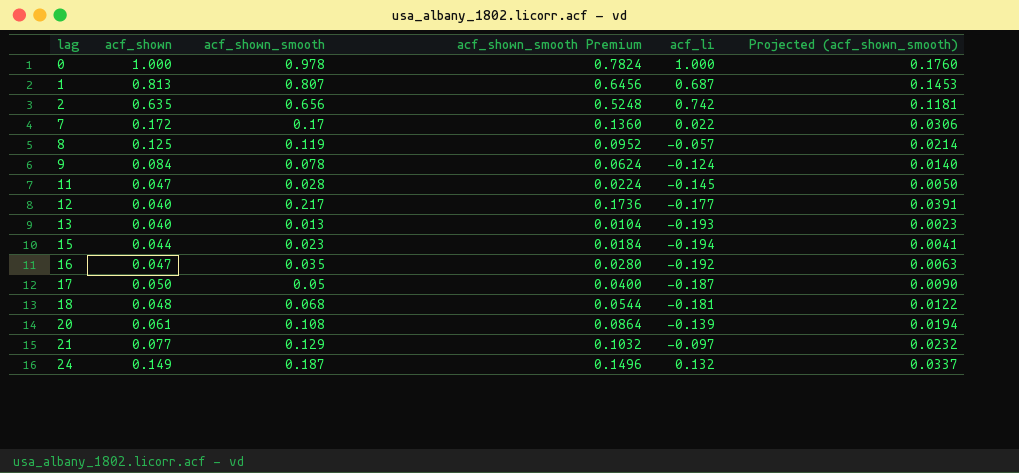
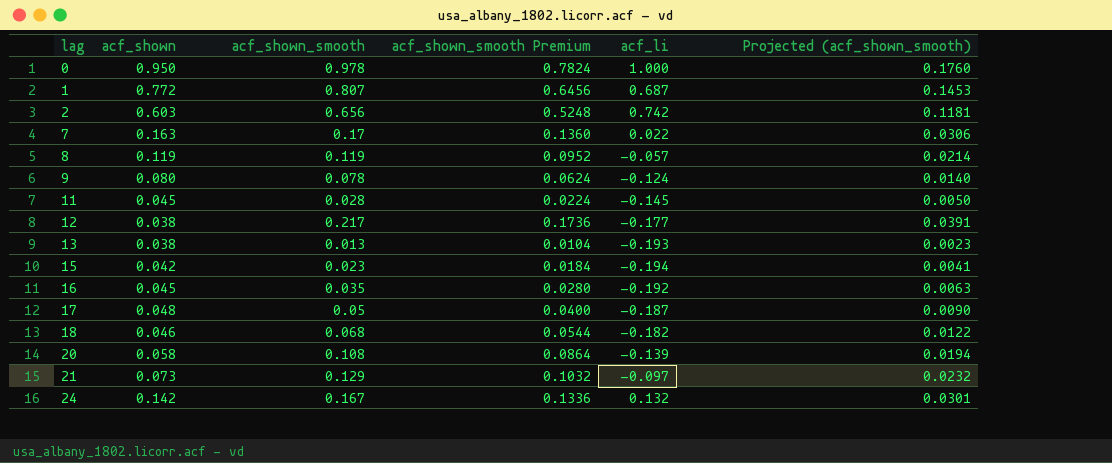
0 | acf_shown: 1.000 -> 0.950
1 | acf_shown: 0.813 -> 0.772
2 | acf_shown: 0.635 -> 0.603
7 | acf_shown: 0.172 -> 0.163
8 | acf_shown: 0.125 -> 0.119
9 | acf_shown: 0.084 -> 0.080
11 | acf_shown: 0.047 -> 0.045
12 | acf_shown: 0.040 -> 0.038
13 | acf_shown: 0.040 -> 0.038
15 | acf_shown: 0.044 -> 0.042
16 | acf_shown: 0.047 -> 0.045
17 | acf_shown: 0.050 -> 0.048
18 | acf_shown: 0.048 -> 0.046
18 | acf_li: -0.181 -> -0.182
20 | acf_shown: 0.061 -> 0.058
21 | acf_shown: 0.077 -> 0.073
24 | acf_shown: 0.149 -> 0.142
24 | acf_shown_smooth: 0.187 -> 0.167
24 | acf_shown_smooth Premium: 0.1496 -> 0.1336
24 | Projected (acf_shown_smooth): 0.0337 -> 0.0301

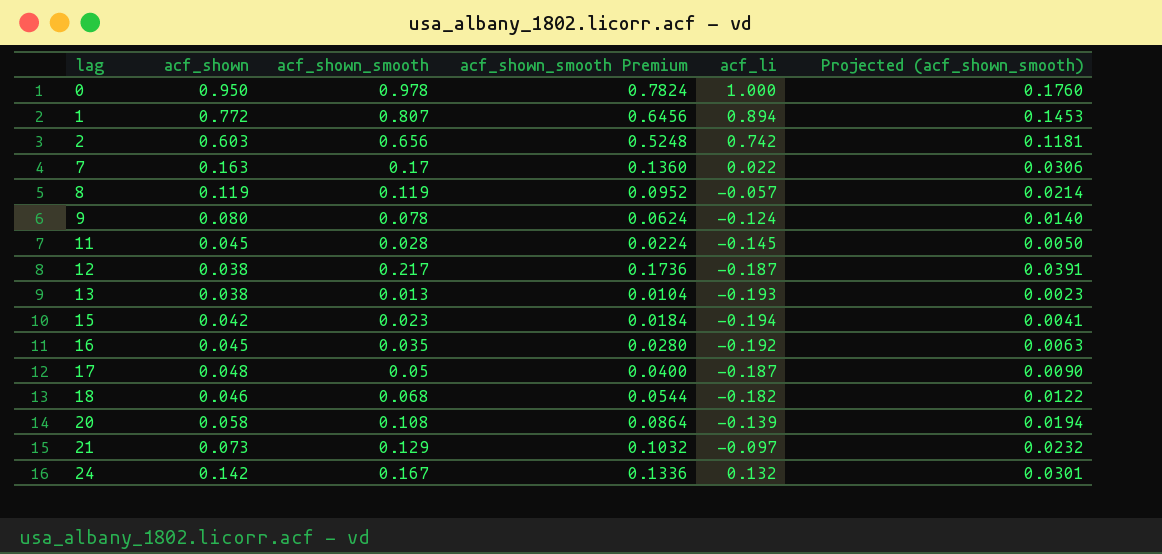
1 | acf_li: 0.687 -> 0.894
12 | acf_li: -0.177 -> -0.187

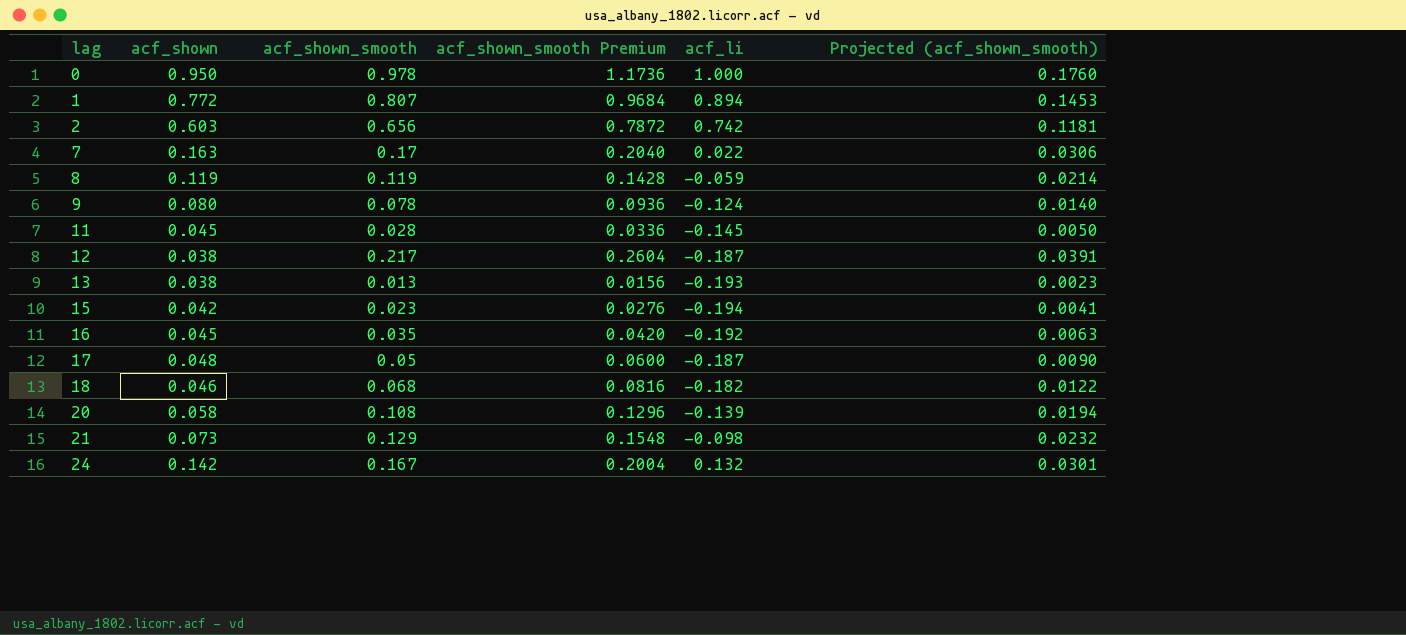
column acf_shown_smooth Premium | formula: [acf_shown_smooth] * 0.8 -> [acf_shown_smooth] * 1.2
8 | acf_li: -0.057 -> -0.059
21 | acf_li: -0.097 -> -0.098

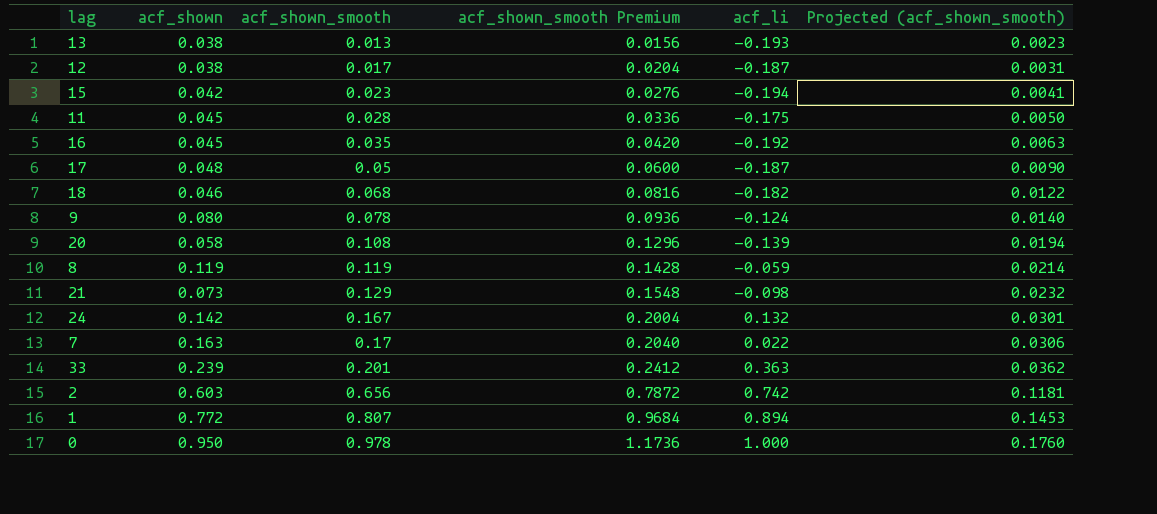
row order: lag ascending -> acf_shown_smooth ascending
12 | acf_shown_smooth: 0.217 -> 0.017
12 | acf_shown_smooth Premium: 0.2604 -> 0.0204
12 | Projected (acf_shown_smooth): 0.0391 -> 0.0031
11 | acf_li: -0.145 -> -0.175
row 33: none -> 0.239 | 0.201 | 0.2412 | 0.363 | 0.0362

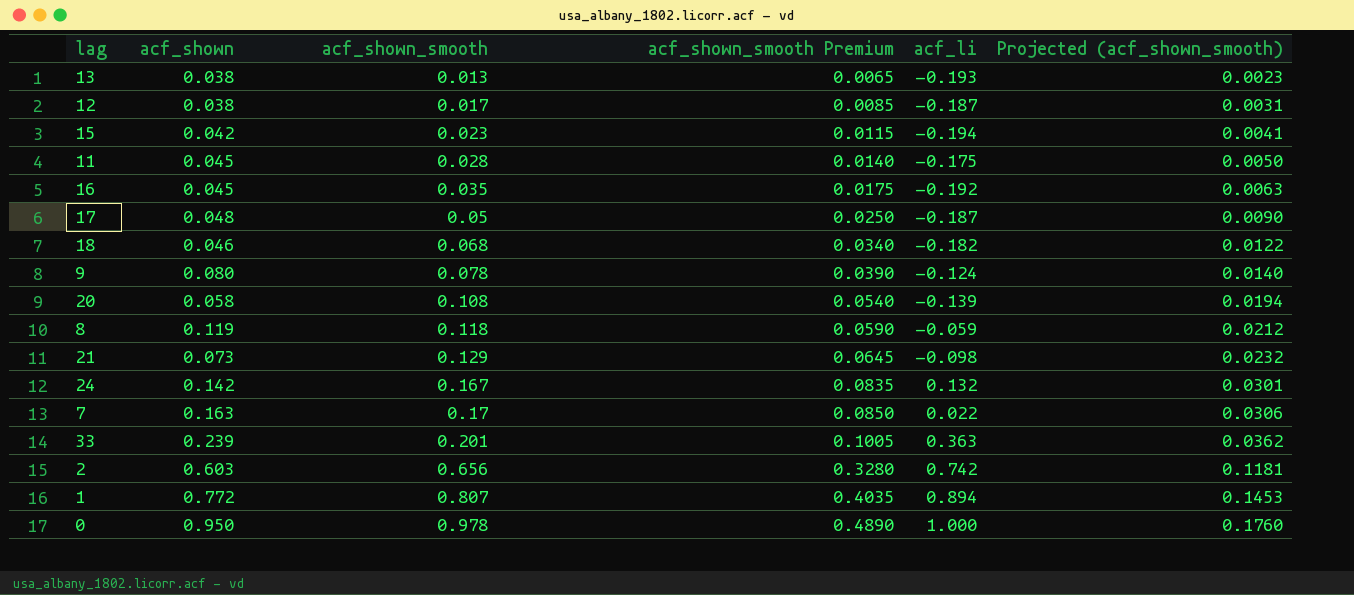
column acf_shown_smooth Premium | formula: [acf_shown_smooth] * 1.2 -> [acf_shown_smooth] * 0.5
8 | acf_shown_smooth: 0.119 -> 0.118
8 | Projected (acf_shown_smooth): 0.0214 -> 0.0212

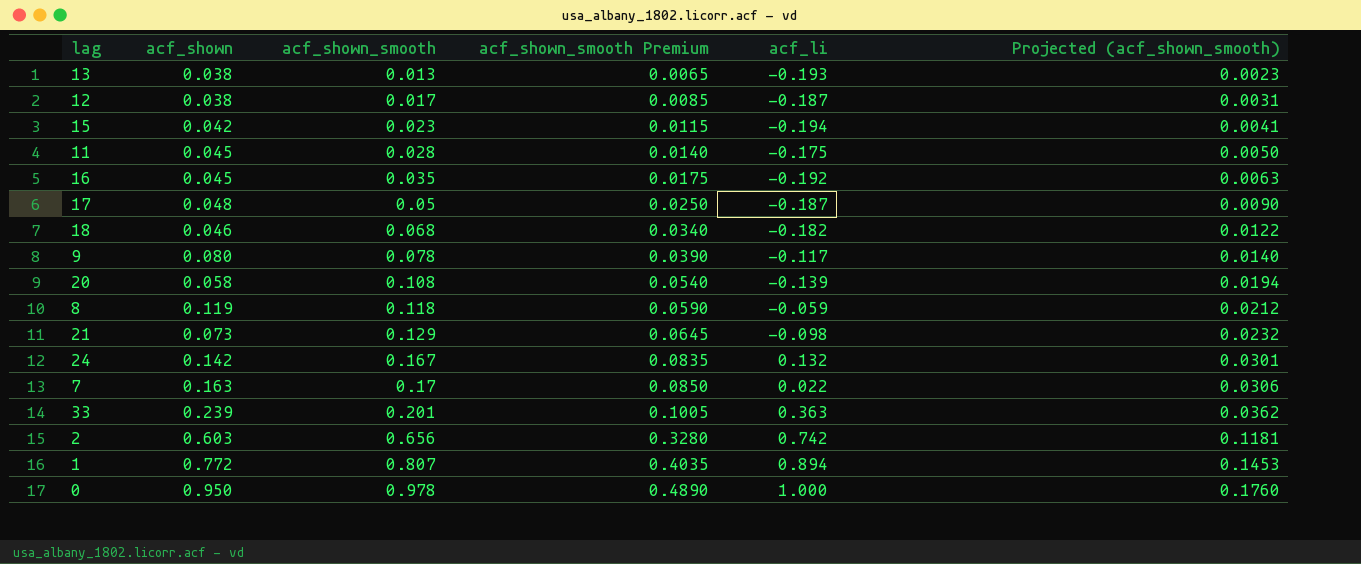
9 | acf_li: -0.124 -> -0.117

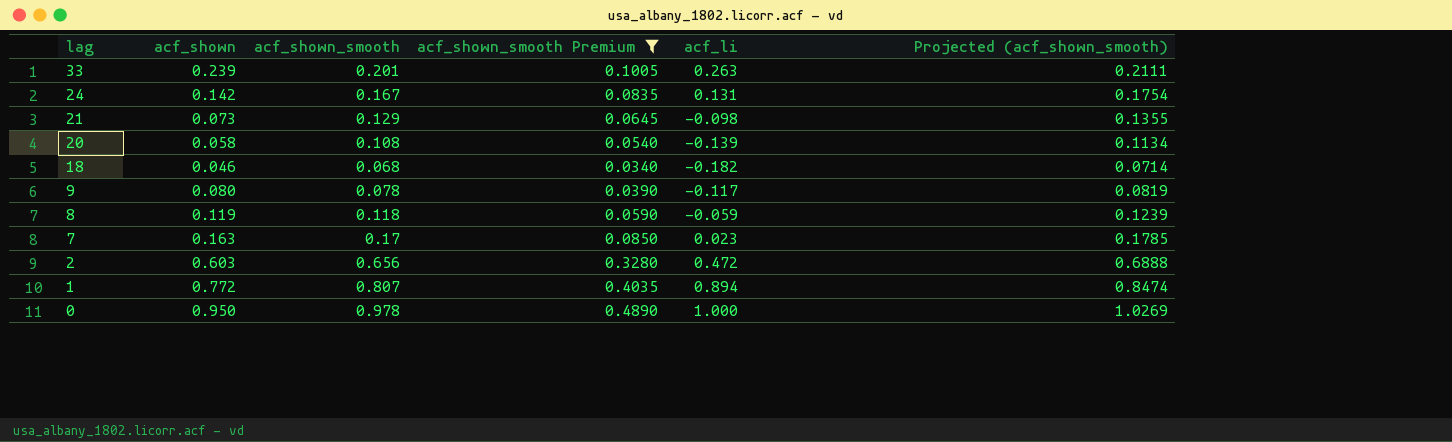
filter: none -> acf_shown_smooth Premium >= 0.0340
row order: acf_shown_smooth ascending -> lag descending
column Projected (acf_shown_smooth) | formula: [acf_shown_smooth] * 0.18 -> [acf_shown_smooth] * 1.05
33 | acf_li: 0.363 -> 0.263
24 | acf_li: 0.132 -> 0.131
7 | acf_li: 0.022 -> 0.023
2 | acf_li: 0.742 -> 0.472

